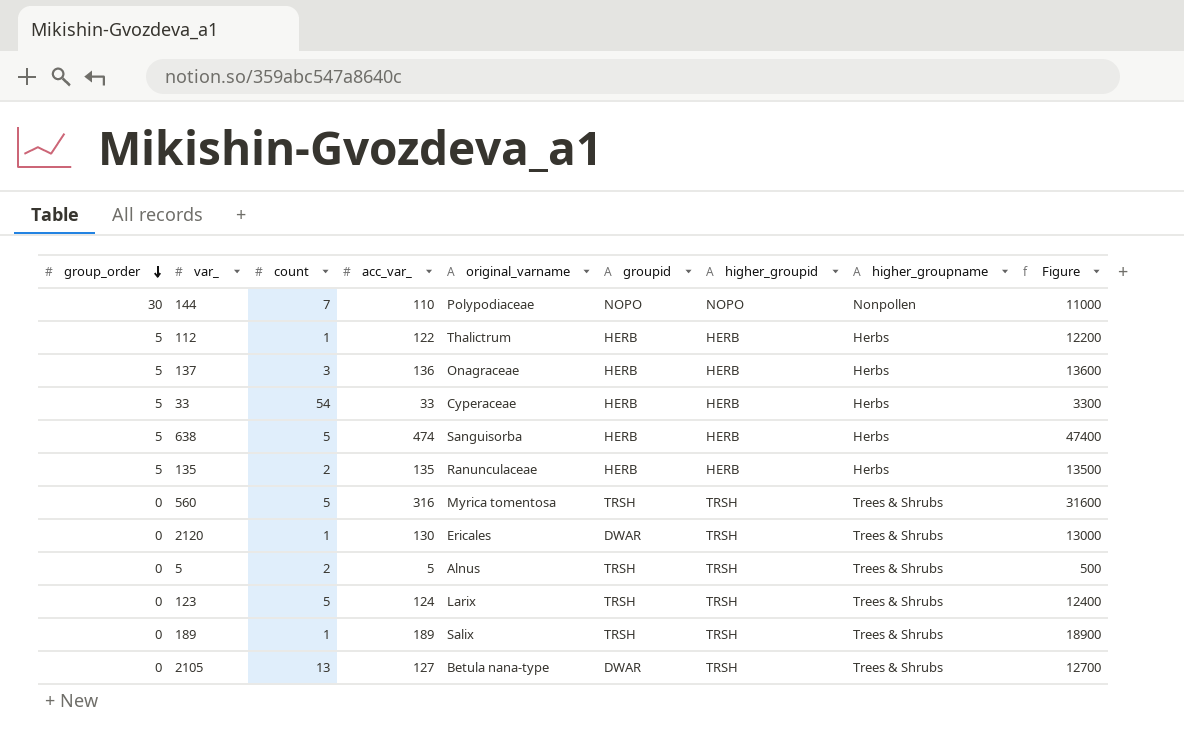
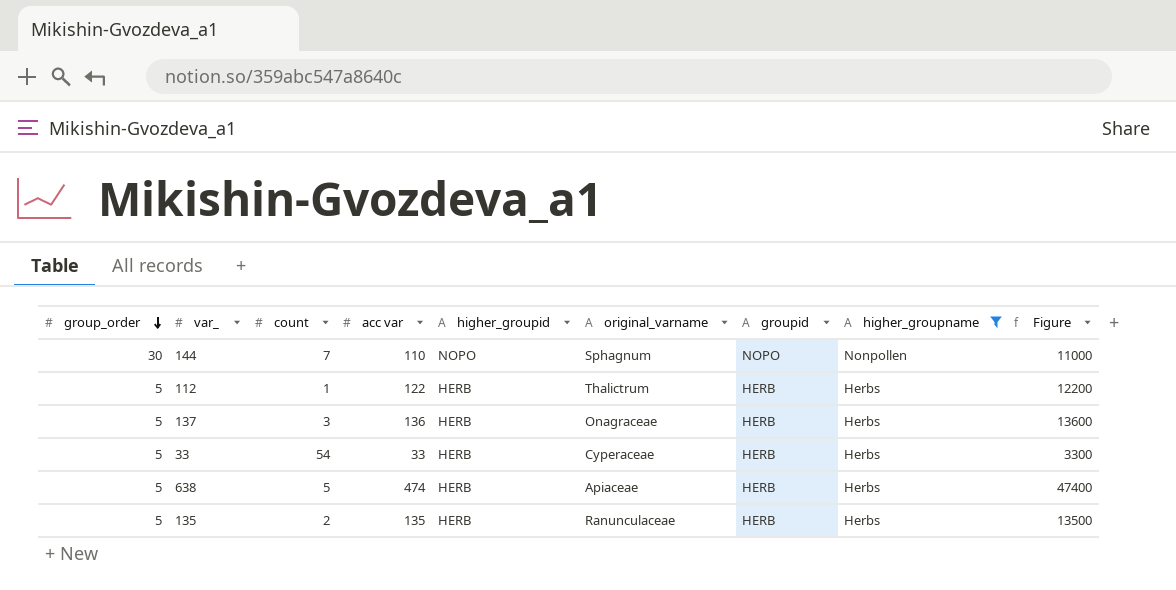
filter: none -> higher_groupname != Trees & Shrubs
column name: acc_var_ -> acc var
column higher_groupid | position: 7 -> 5
144 | original_varname: Polypodiaceae -> Sphagnum
638 | original_varname: Sanguisorba -> Apiaceae

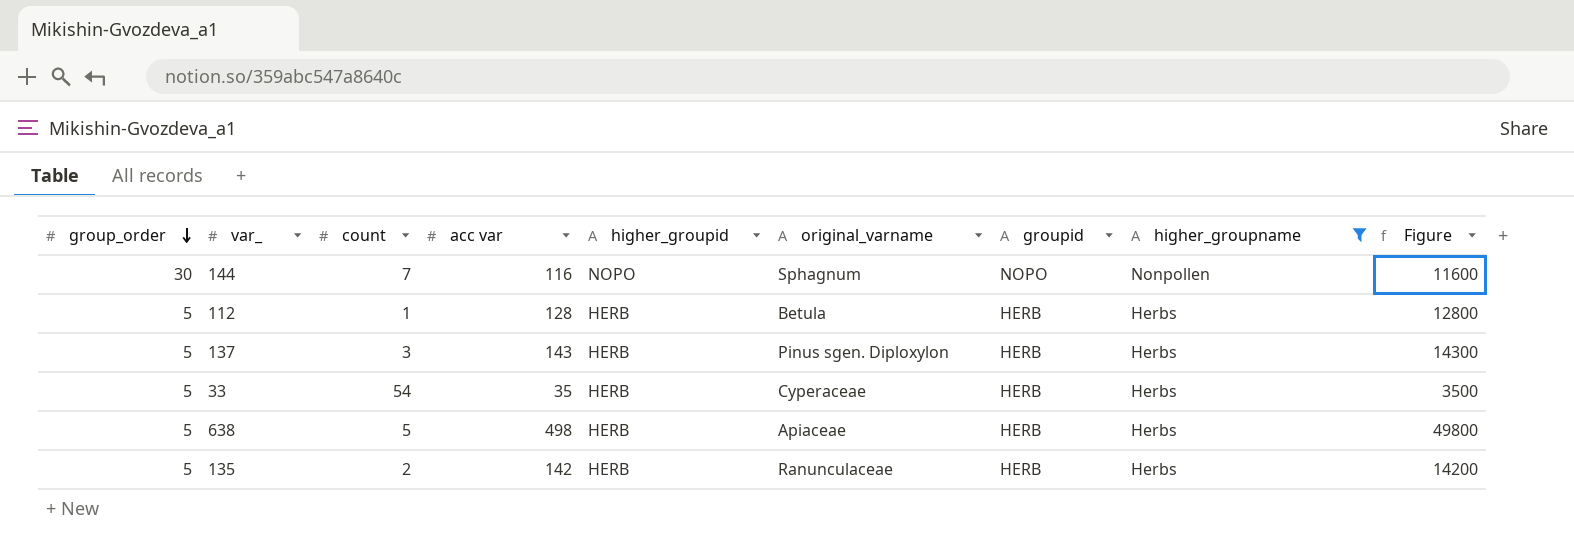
144 | acc var: 110 -> 116
144 | Figure: 11000 -> 11600
112 | acc var: 122 -> 128
112 | original_varname: Thalictrum -> Betula
112 | Figure: 12200 -> 12800
137 | acc var: 136 -> 143
137 | original_varname: Onagraceae -> Pinus sgen. Diploxylon
137 | Figure: 13600 -> 14300
33 | acc var: 33 -> 35
33 | Figure: 3300 -> 3500
638 | acc var: 474 -> 498
638 | Figure: 47400 -> 49800
135 | acc var: 135 -> 142
135 | Figure: 13500 -> 14200

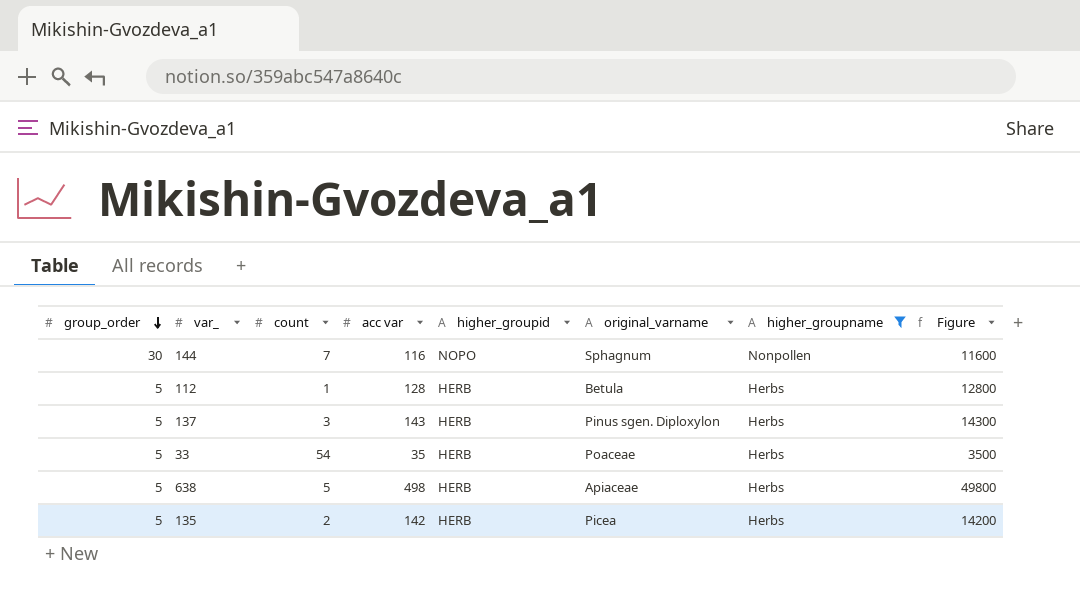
column groupid | position: 7 -> none
33 | original_varname: Cyperaceae -> Poaceae
135 | original_varname: Ranunculaceae -> Picea

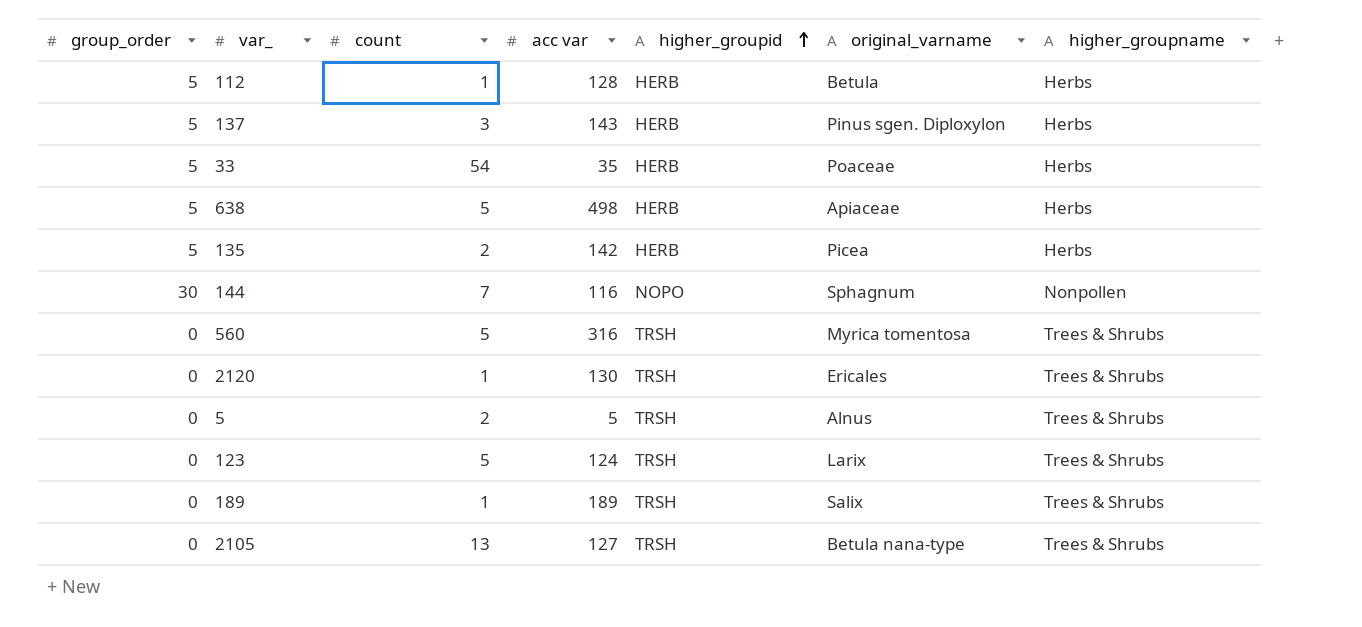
filter: higher_groupname != Trees & Shrubs -> none
row order: group_order descending -> higher_groupid ascending
column Figure | formula: [acc var] * 100 -> none

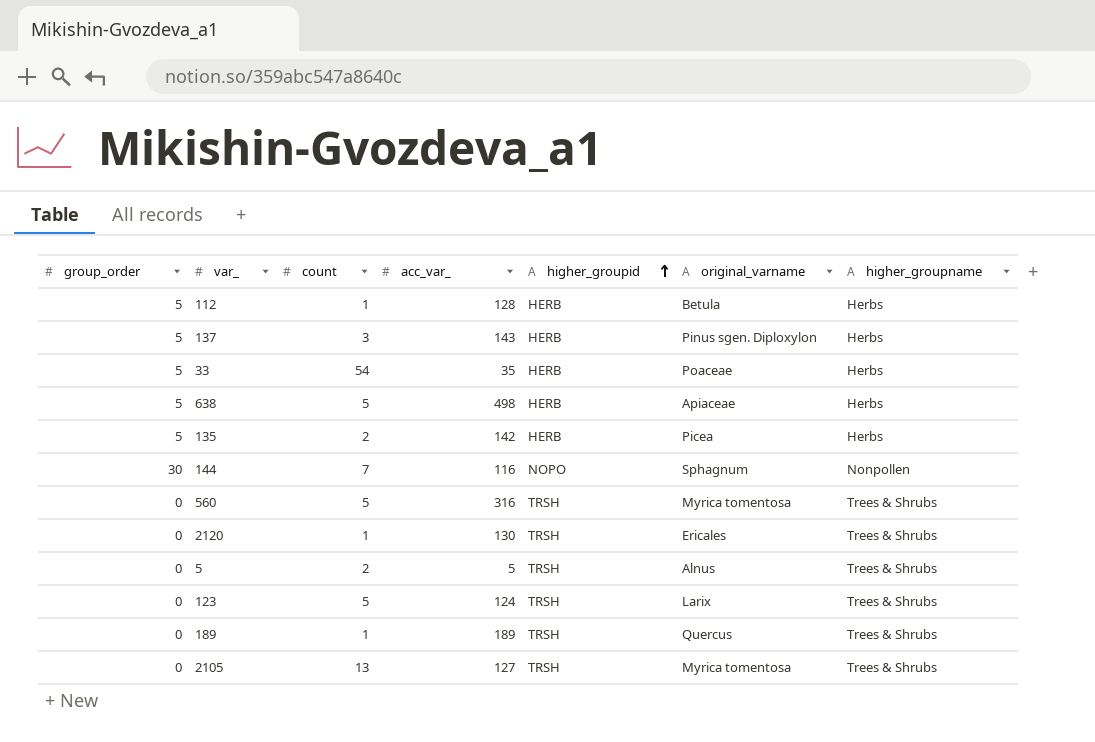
column name: acc var -> acc_var_
189 | original_varname: Salix -> Quercus
2105 | original_varname: Betula nana-type -> Myrica tomentosa

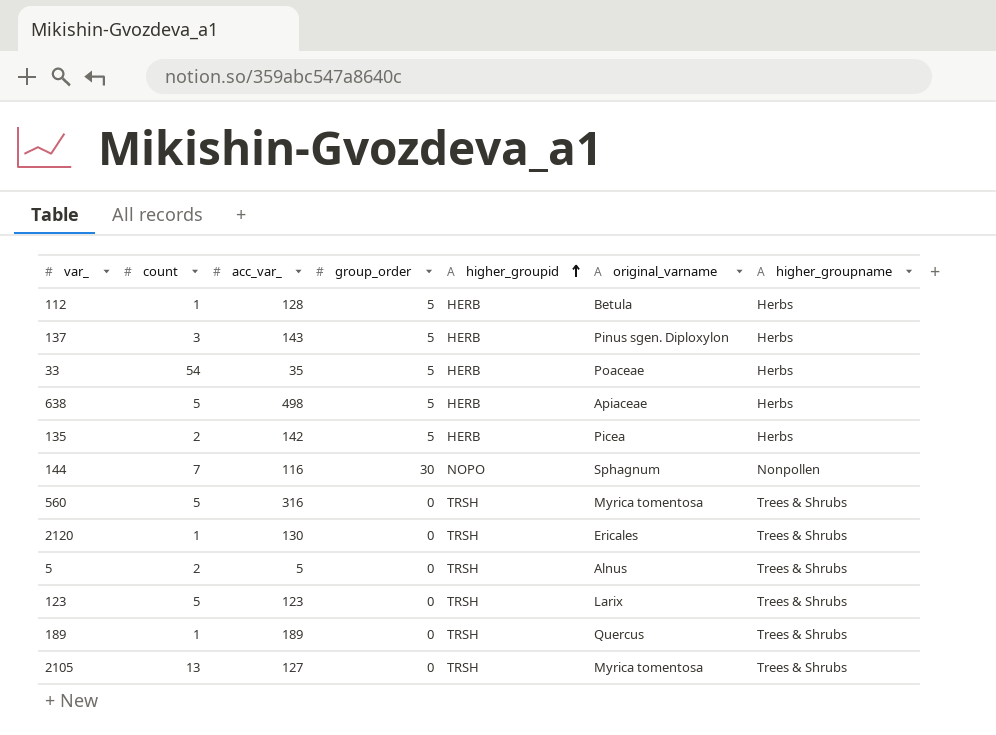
column group_order | position: 1 -> 4
123 | acc_var_: 124 -> 123

